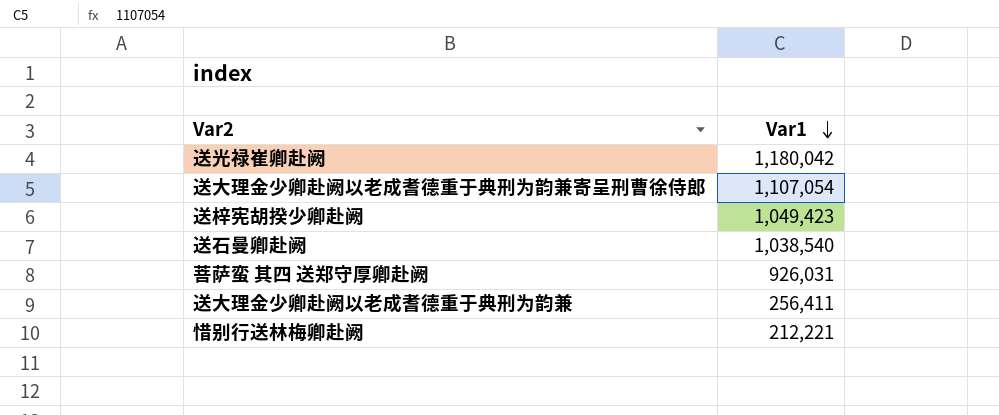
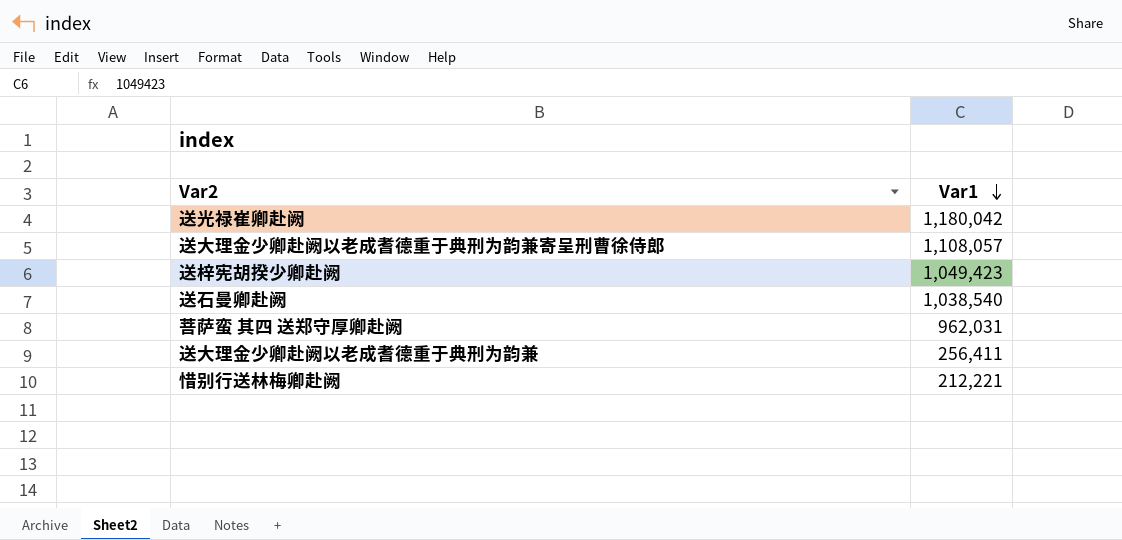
送大理金少卿赴阙以老成耆德重于典刑为韵兼寄呈刑曹徐侍郎 | Var1: 1,107,054 -> 1,108,057
菩萨蛮 其四 送郑守厚卿赴阙 | Var1: 926,031 -> 962,031

